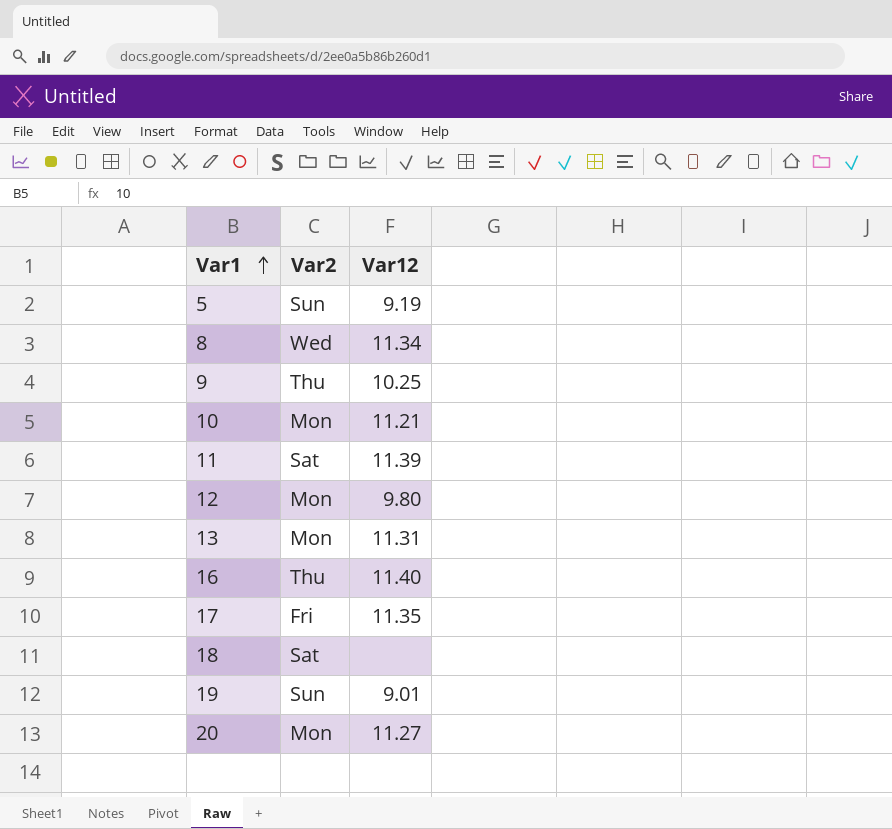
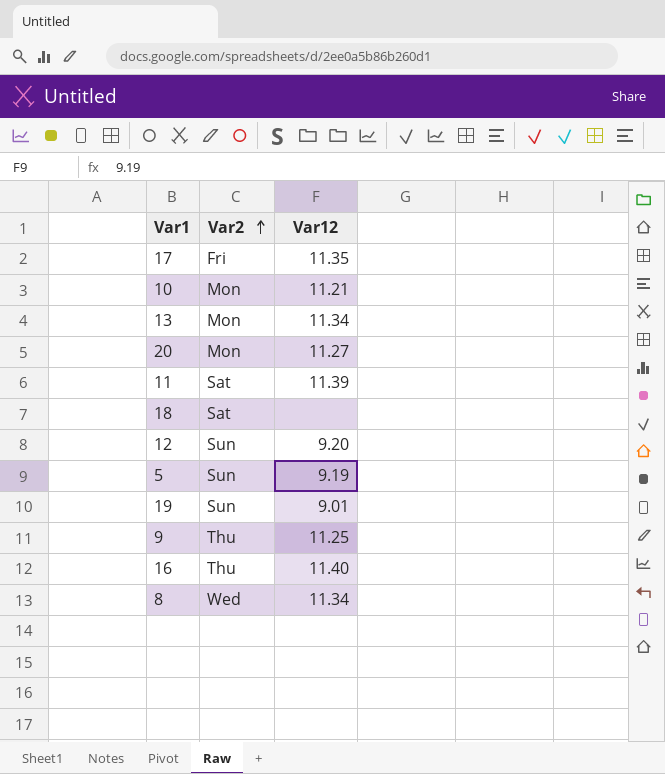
row order: Var1 ascending -> Var2 ascending
13 | Var12: 11.31 -> 11.34
12 | Var2: Mon -> Sun
12 | Var12: 9.80 -> 9.20
9 | Var12: 10.25 -> 11.25

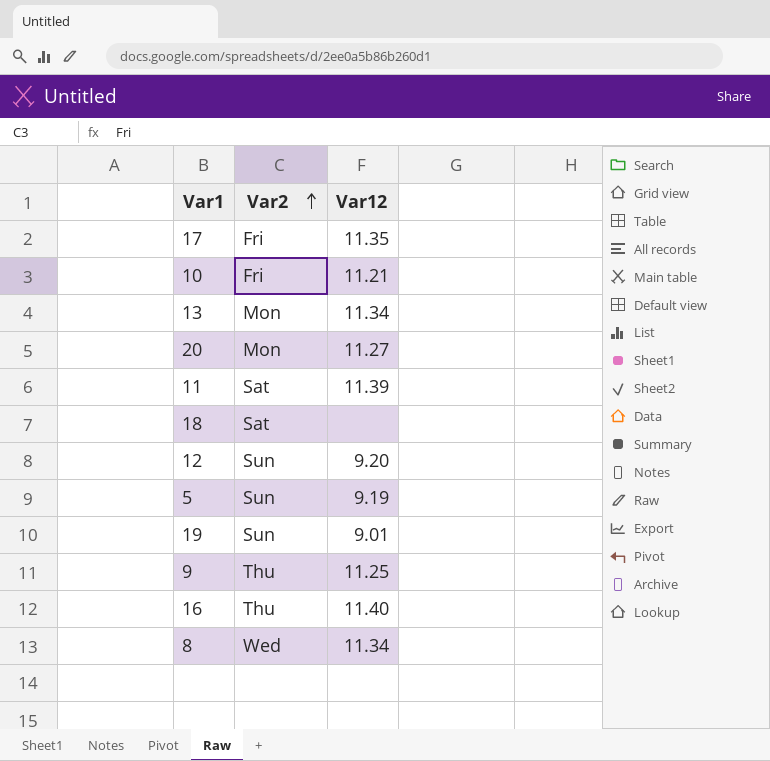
10 | Var2: Mon -> Fri

